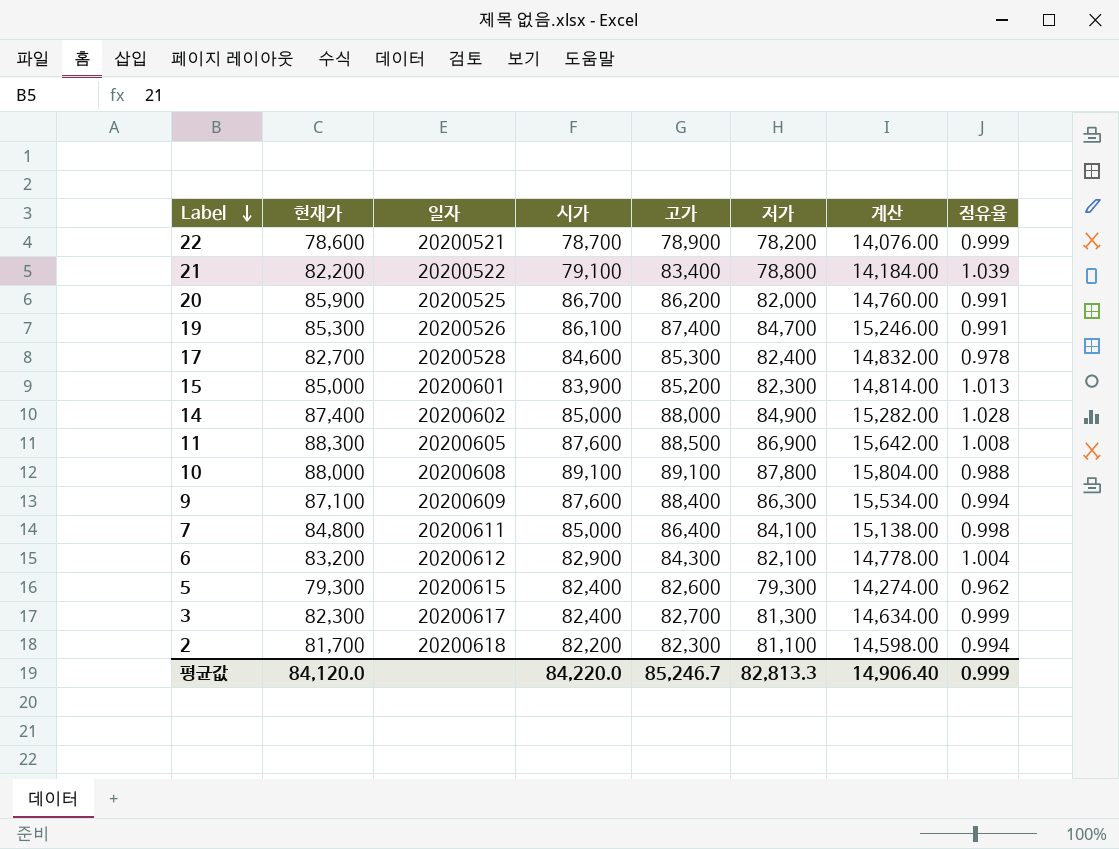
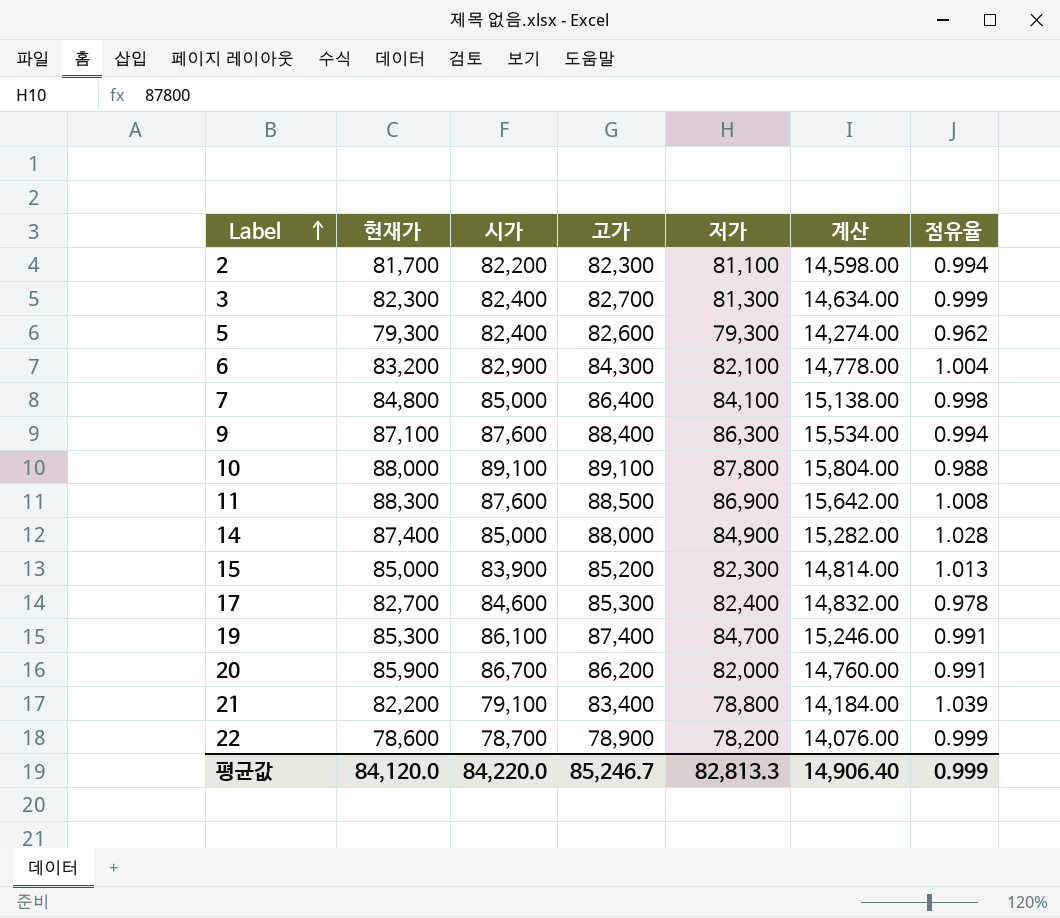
row order: Label descending -> Label ascending
column 일자 | position: 3 -> none

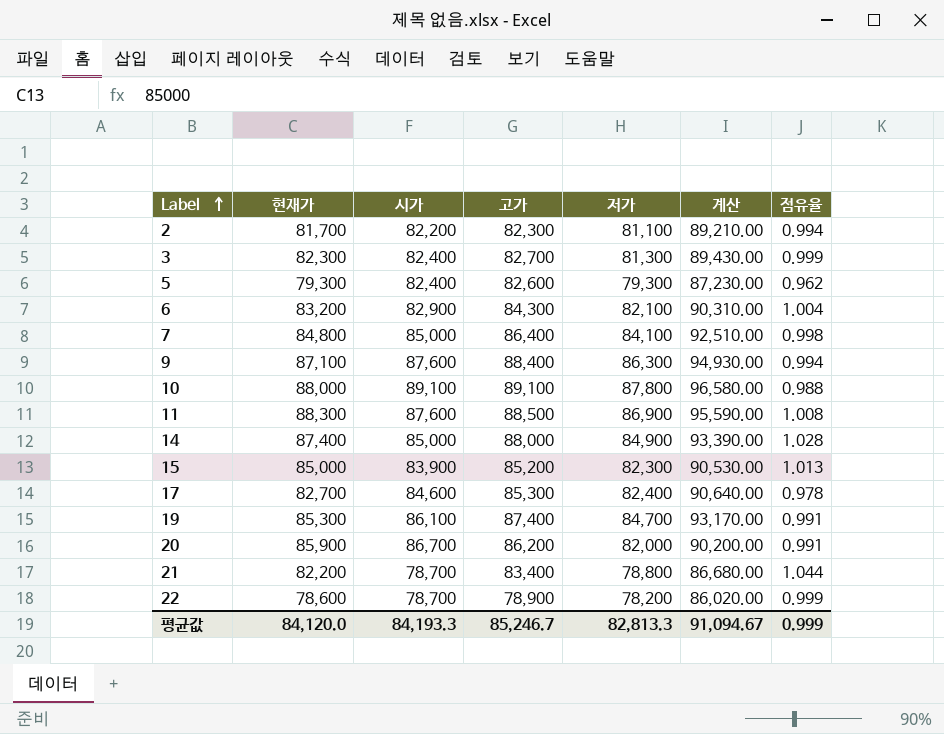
column 계산 | formula: [저가] * 0.18 -> [저가] * 1.1
21 | 시가: 79,100 -> 78,700
21 | 점유율: 1.039 -> 1.044
평균값 | 시가: 84,220.0 -> 84,193.3
평균값 | 계산: 14,906.40 -> 91,094.67

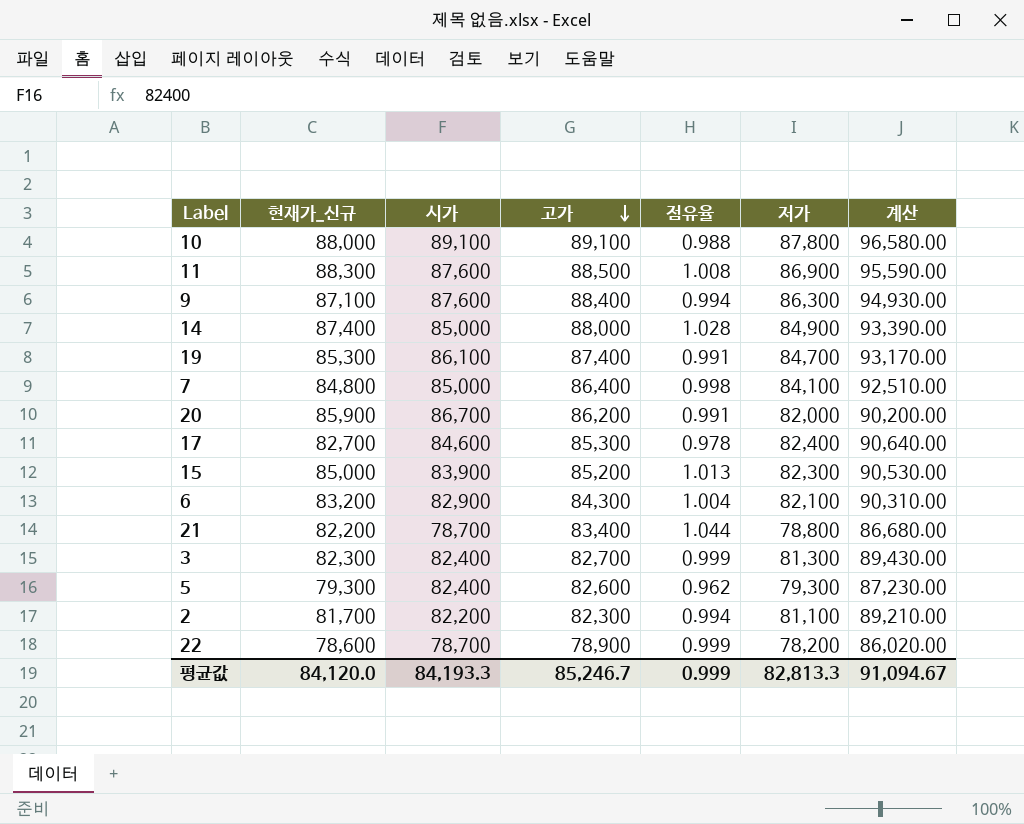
row order: Label ascending -> 고가 descending
column name: 현재가 -> 현재가_신규
column 점유율 | position: 7 -> 5

